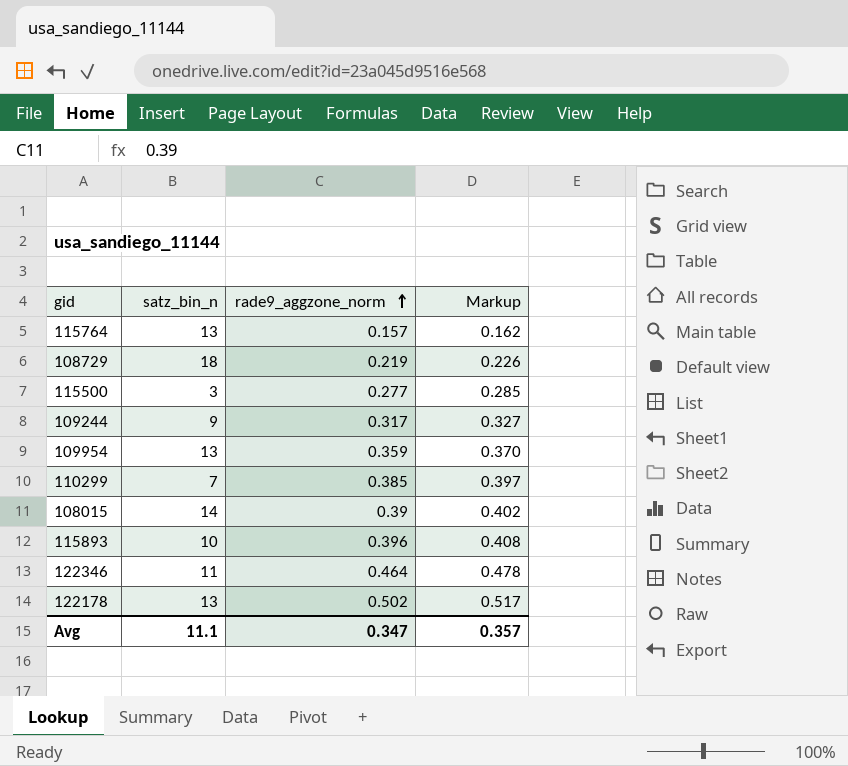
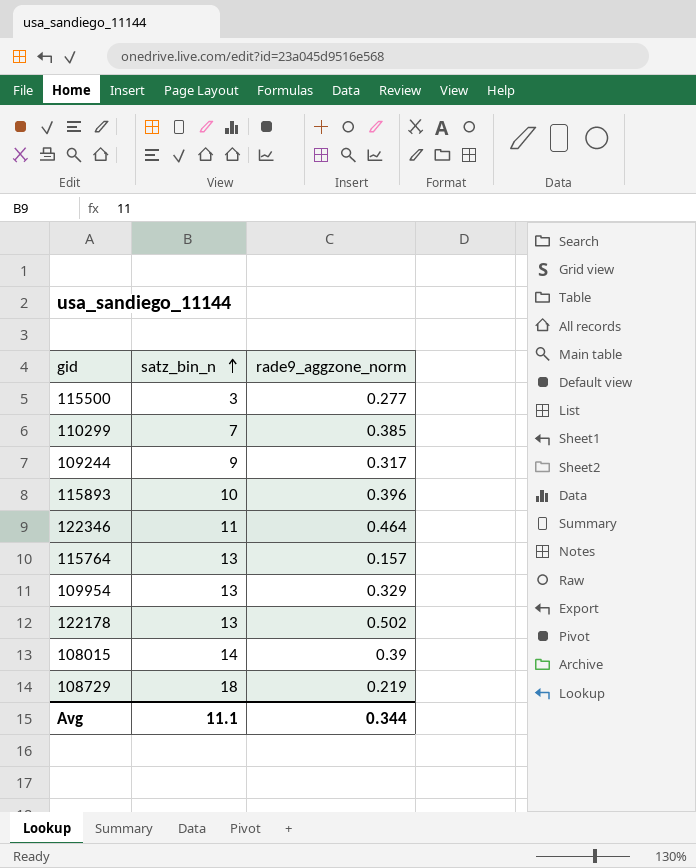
row order: rade9_aggzone_norm ascending -> satz_bin_n ascending
column Markup | formula: [rade9_aggzone_norm] * 1.03 -> none
109954 | rade9_aggzone_norm: 0.359 -> 0.329
Avg | rade9_aggzone_norm: 0.347 -> 0.344

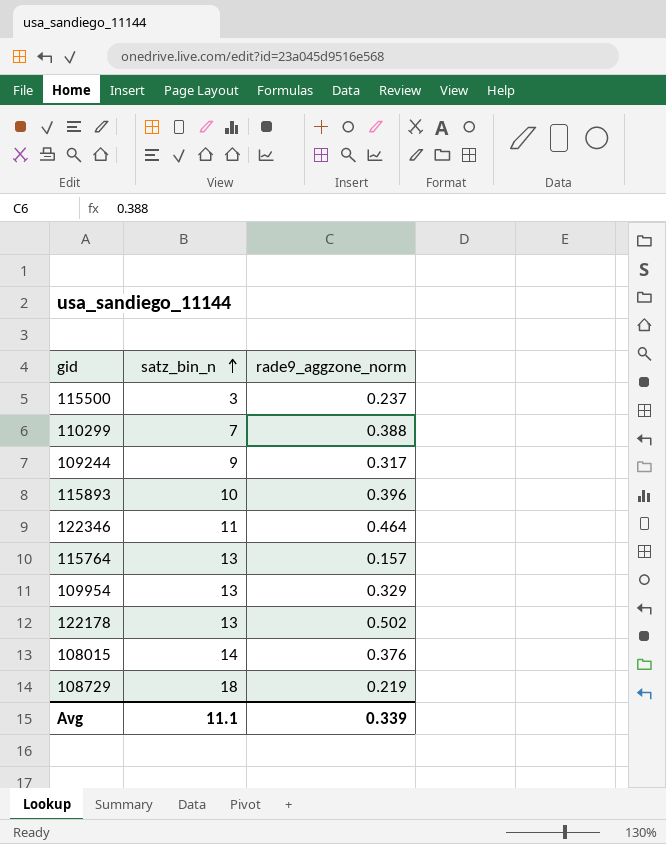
115500 | rade9_aggzone_norm: 0.277 -> 0.237
110299 | rade9_aggzone_norm: 0.385 -> 0.388
108015 | rade9_aggzone_norm: 0.39 -> 0.376
Avg | rade9_aggzone_norm: 0.344 -> 0.339

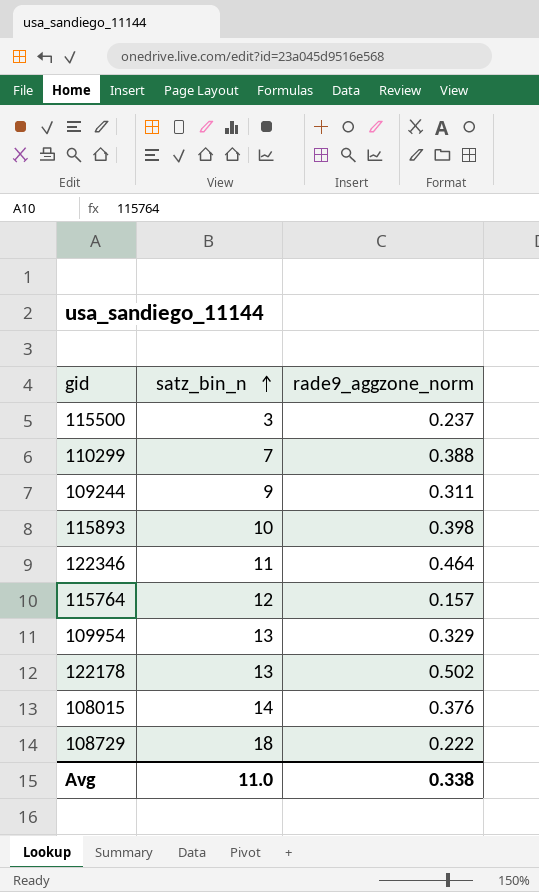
109244 | rade9_aggzone_norm: 0.317 -> 0.311
115893 | rade9_aggzone_norm: 0.396 -> 0.398
115764 | satz_bin_n: 13 -> 12
108729 | rade9_aggzone_norm: 0.219 -> 0.222
Avg | satz_bin_n: 11.1 -> 11.0
Avg | rade9_aggzone_norm: 0.339 -> 0.338

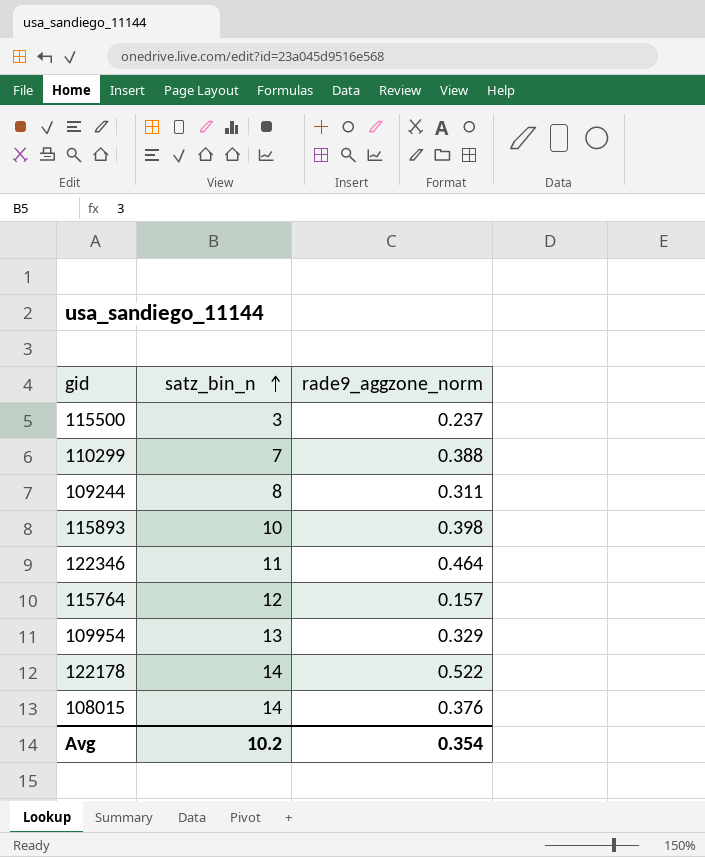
row 108729: 18 | 0.222 -> none
109244 | satz_bin_n: 9 -> 8
122178 | satz_bin_n: 13 -> 14
122178 | rade9_aggzone_norm: 0.502 -> 0.522
Avg | satz_bin_n: 11.0 -> 10.2
Avg | rade9_aggzone_norm: 0.338 -> 0.354

